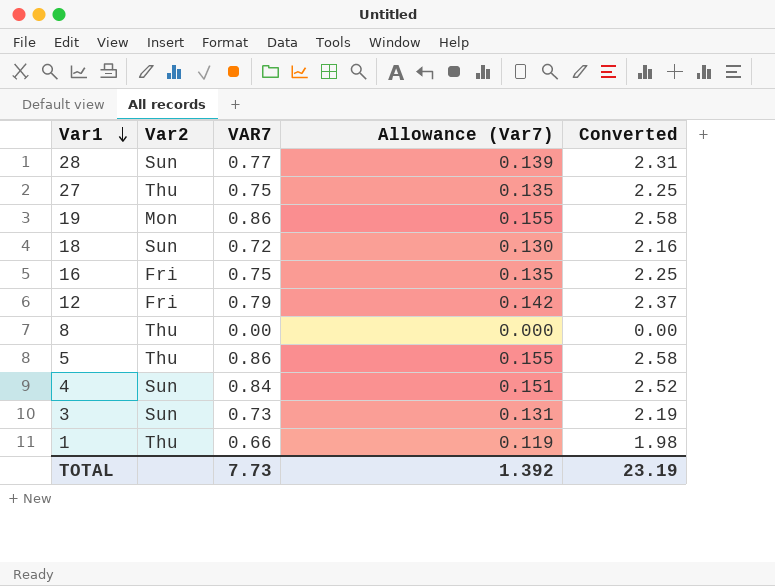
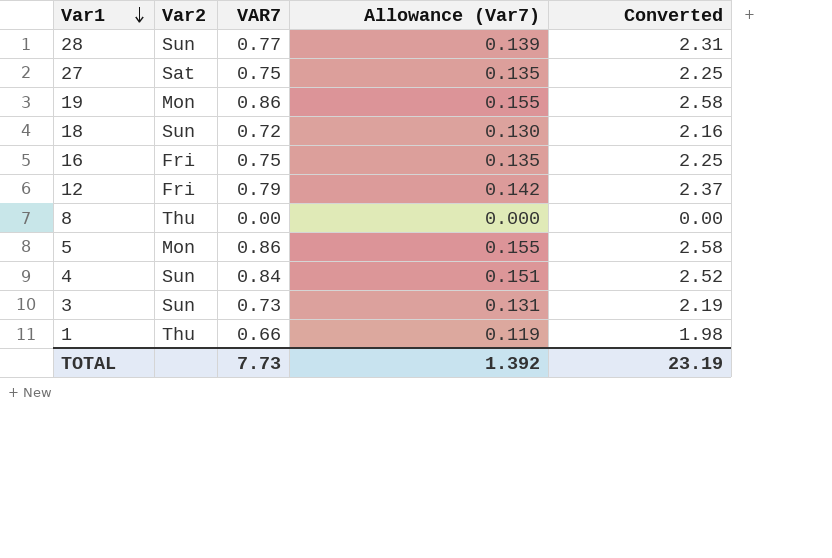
27 | Var2: Thu -> Sat
5 | Var2: Thu -> Mon

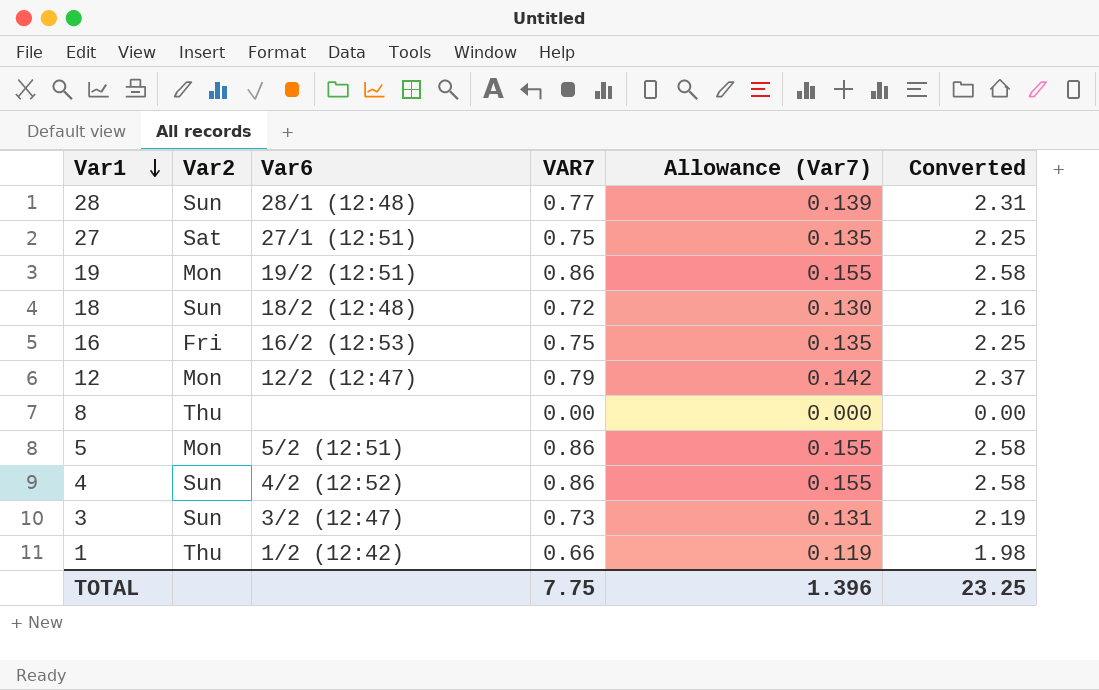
column Var6 | position: none -> 3
12 | Var2: Fri -> Mon
4 | VAR7: 0.84 -> 0.86
4 | Allowance (Var7): 0.151 -> 0.155
4 | Converted: 2.52 -> 2.58
TOTAL | VAR7: 7.73 -> 7.75
TOTAL | Allowance (Var7): 1.392 -> 1.396
TOTAL | Converted: 23.19 -> 23.25

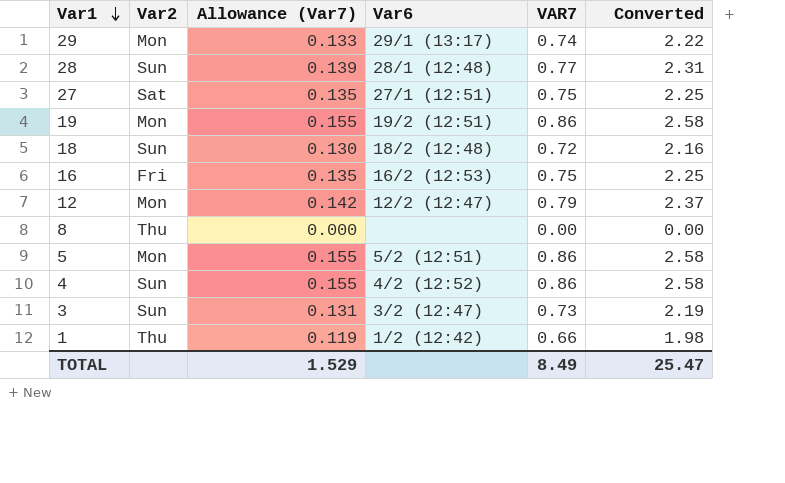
column Allowance (Var7) | position: 5 -> 3
row 29: none -> Mon | 0.133 | 29/1 (13:17) | 0.74 | 2.22
TOTAL | Allowance (Var7): 1.396 -> 1.529
TOTAL | VAR7: 7.75 -> 8.49
TOTAL | Converted: 23.25 -> 25.47

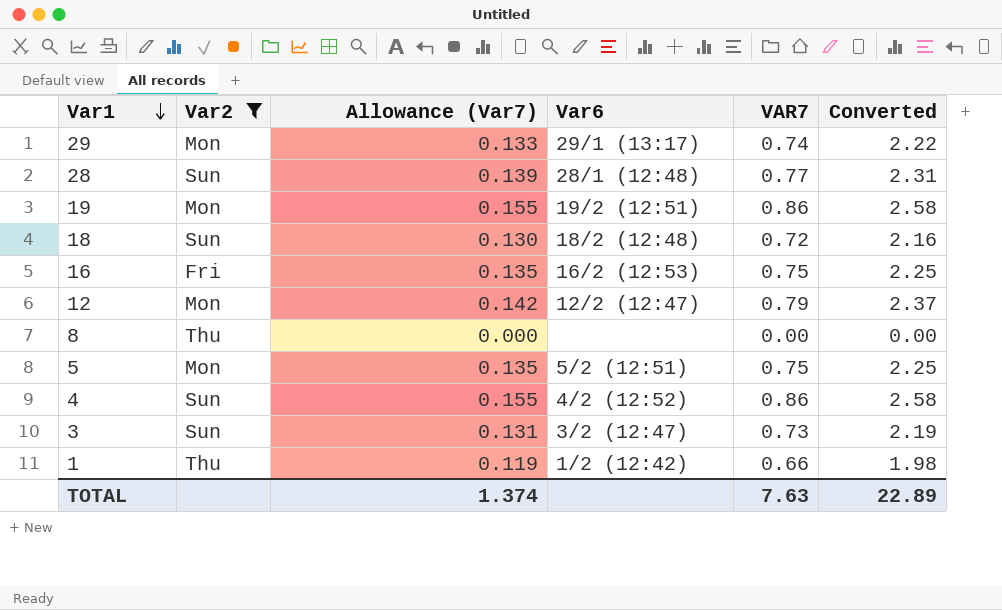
filter: none -> Var2 != Sat
5 | Allowance (Var7): 0.155 -> 0.135
5 | VAR7: 0.86 -> 0.75
5 | Converted: 2.58 -> 2.25
TOTAL | Allowance (Var7): 1.529 -> 1.374
TOTAL | VAR7: 8.49 -> 7.63
TOTAL | Converted: 25.47 -> 22.89

